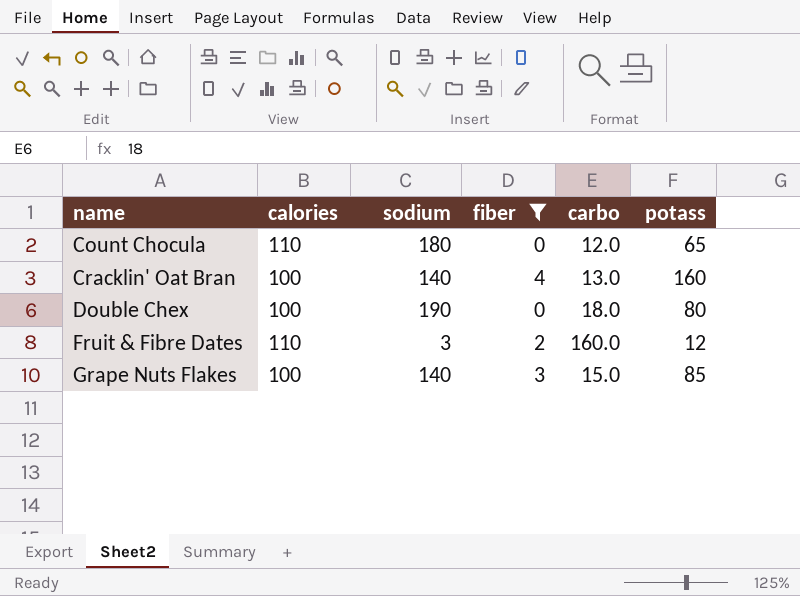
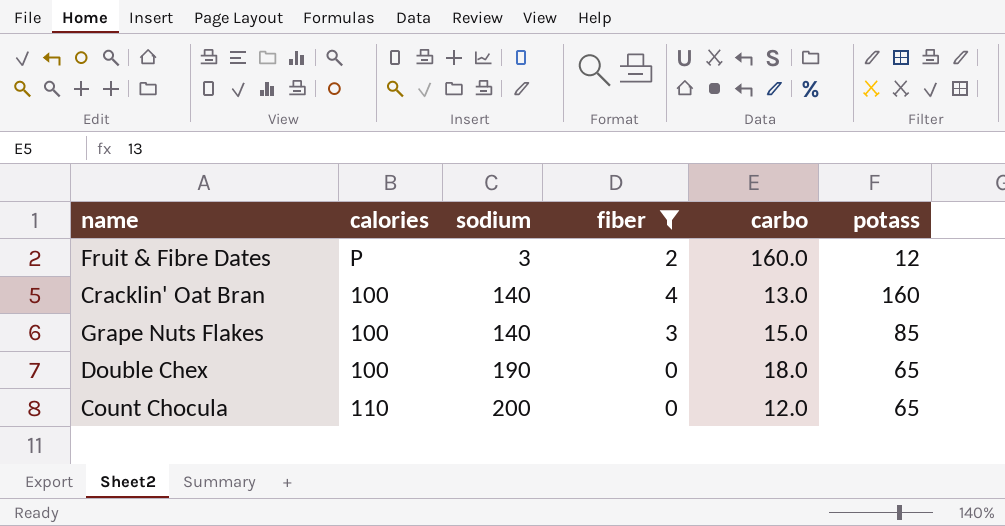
row order: name ascending -> sodium ascending
Fruit & Fibre Dates | calories: 110 -> P
Double Chex | potass: 80 -> 65
Count Chocula | sodium: 180 -> 200

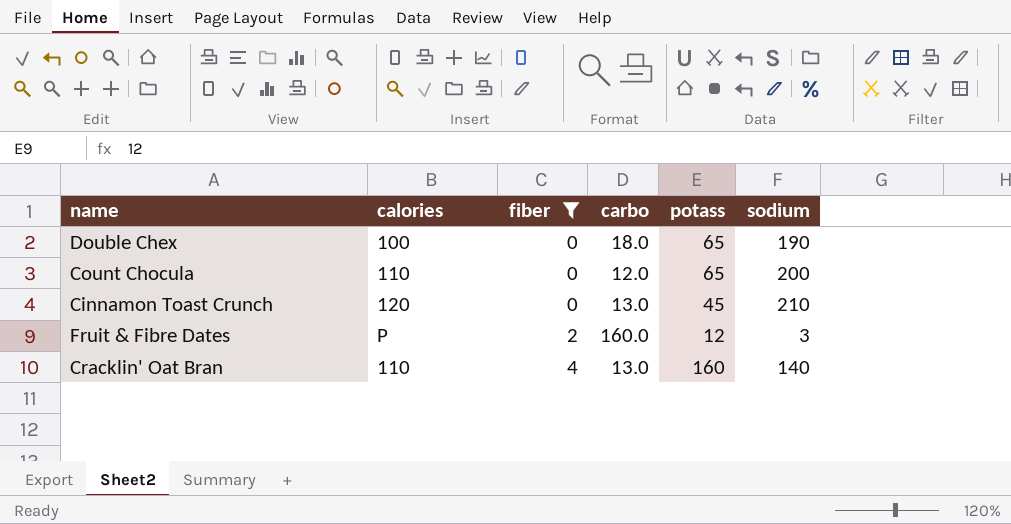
row order: sodium ascending -> fiber ascending
column sodium | position: 3 -> 6
row Grape Nuts Flakes: 100 | 140 | 3 | 15.0 | 85 -> none
row Cinnamon Toast Crunch: none -> 120 | 0 | 13.0 | 45 | 210
Cracklin' Oat Bran | calories: 100 -> 110

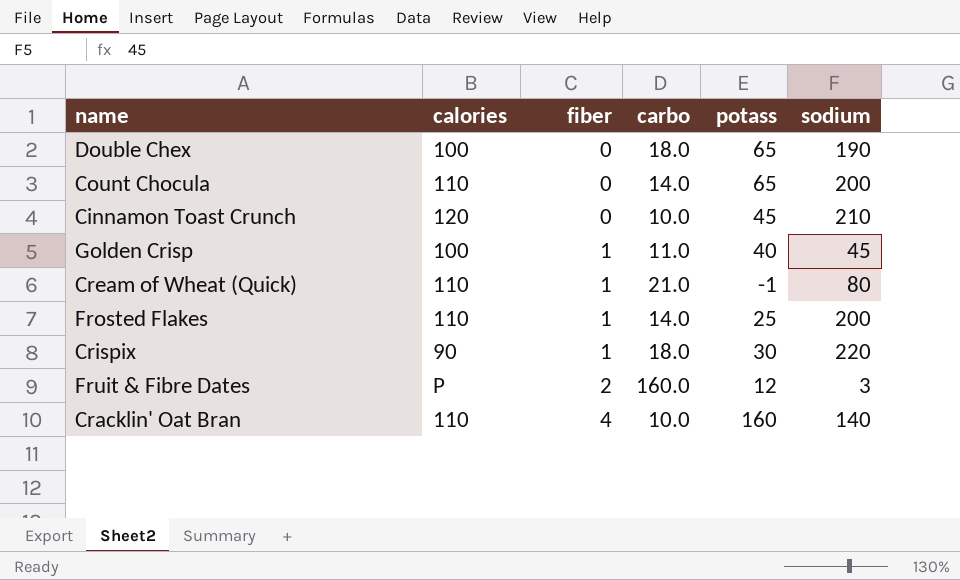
filter: fiber != 1 -> none
Count Chocula | carbo: 12.0 -> 14.0
Cinnamon Toast Crunch | carbo: 13.0 -> 10.0
Cracklin' Oat Bran | carbo: 13.0 -> 10.0

